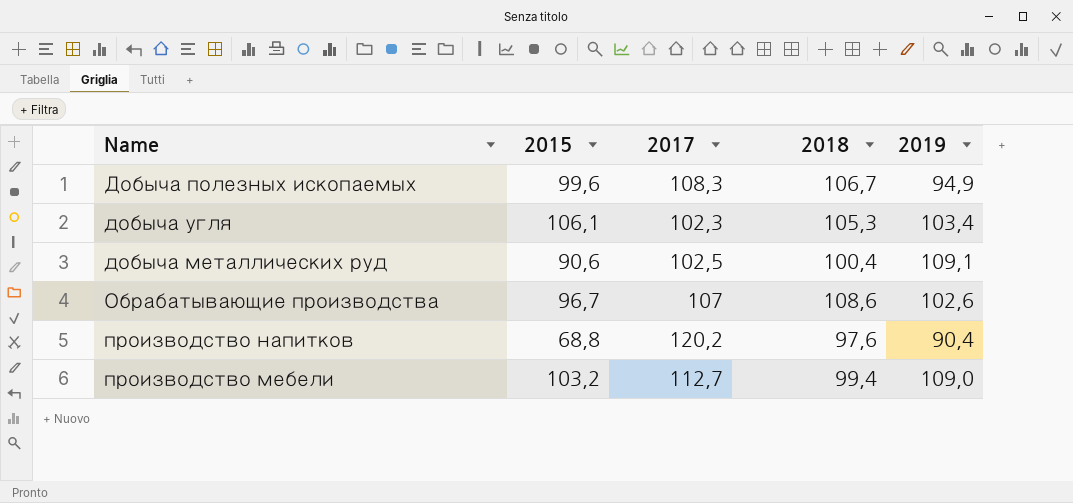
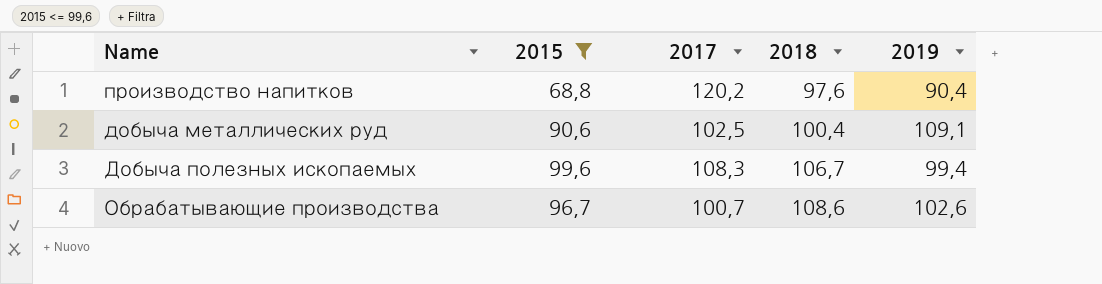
filter: none -> 2015 <= 99,6
row order: none -> 2018 ascending
Добыча полезных ископаемых | 2019: 94,9 -> 99,4
Обрабатывающие производства | 2017: 107 -> 100,7

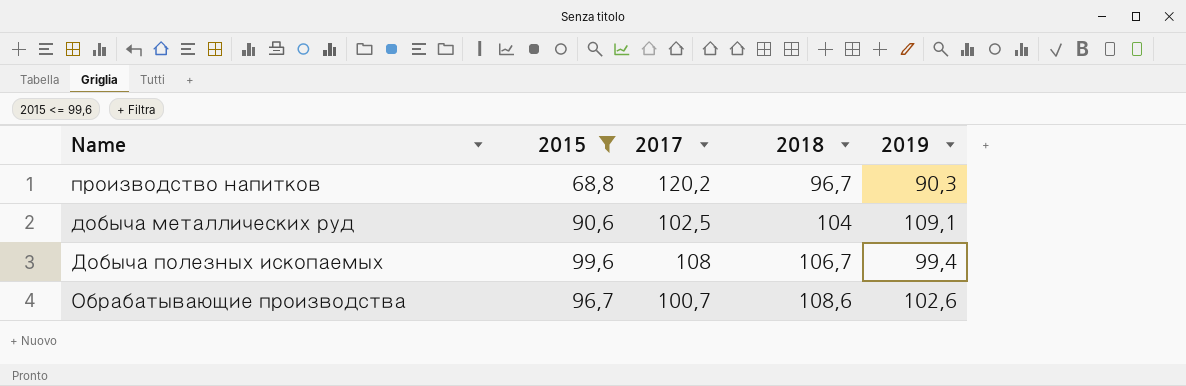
производство напитков | 2018: 97,6 -> 96,7
производство напитков | 2019: 90,4 -> 90,3
добыча металлических руд | 2018: 100,4 -> 104
Добыча полезных ископаемых | 2017: 108,3 -> 108

